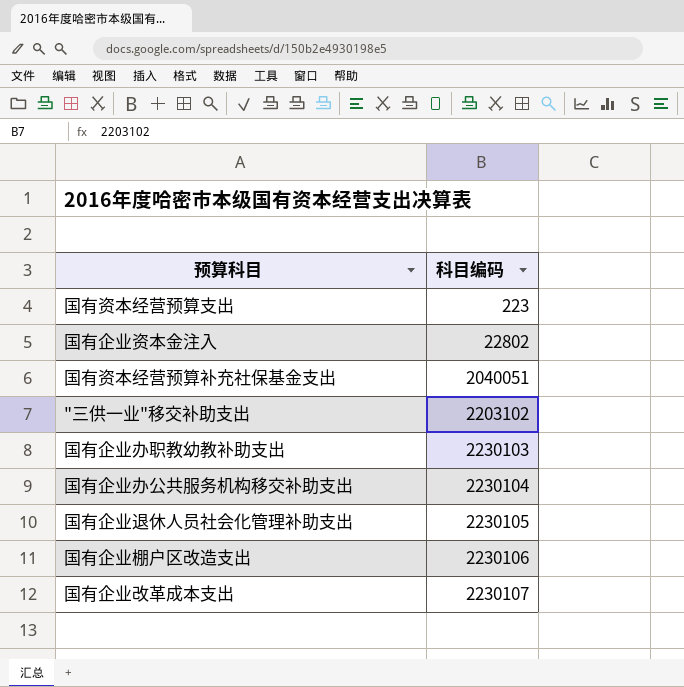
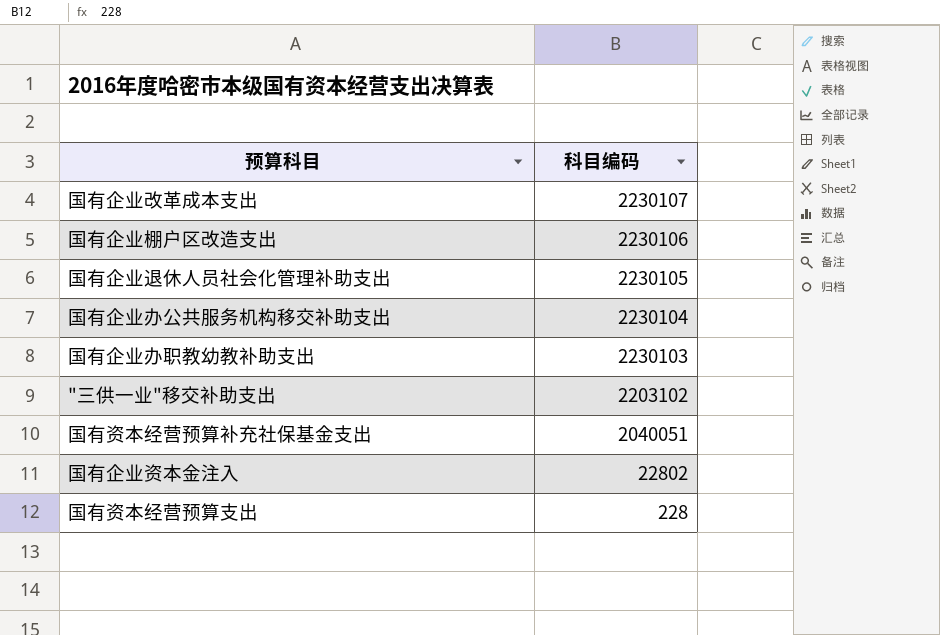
row order: 科目编码 ascending -> 科目编码 descending
国有资本经营预算支出 | 科目编码: 223 -> 228

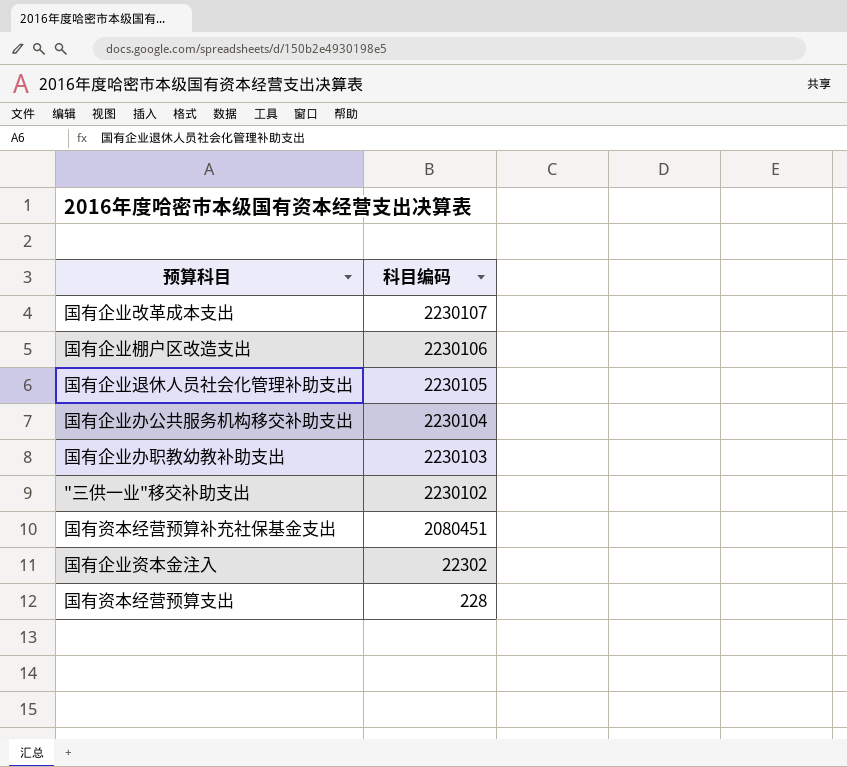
"三供一业"移交补助支出 | 科目编码: 2203102 -> 2230102
国有资本经营预算补充社保基金支出 | 科目编码: 2040051 -> 2080451
国有企业资本金注入 | 科目编码: 22802 -> 22302

